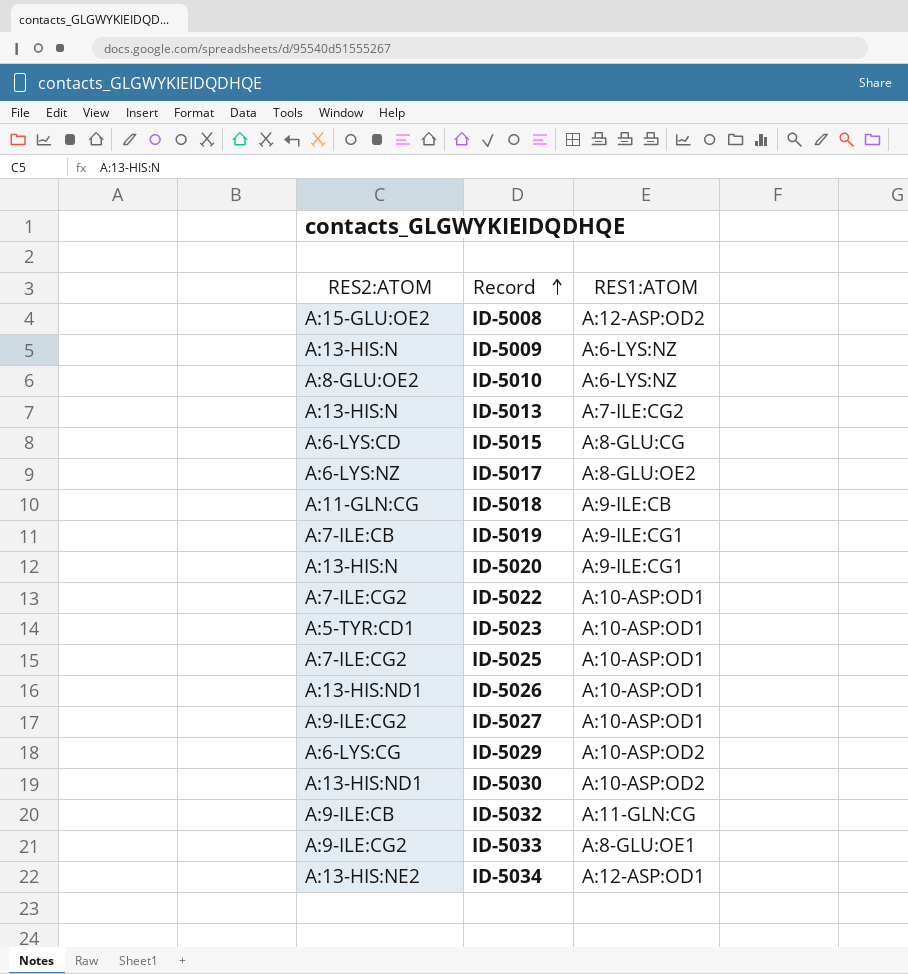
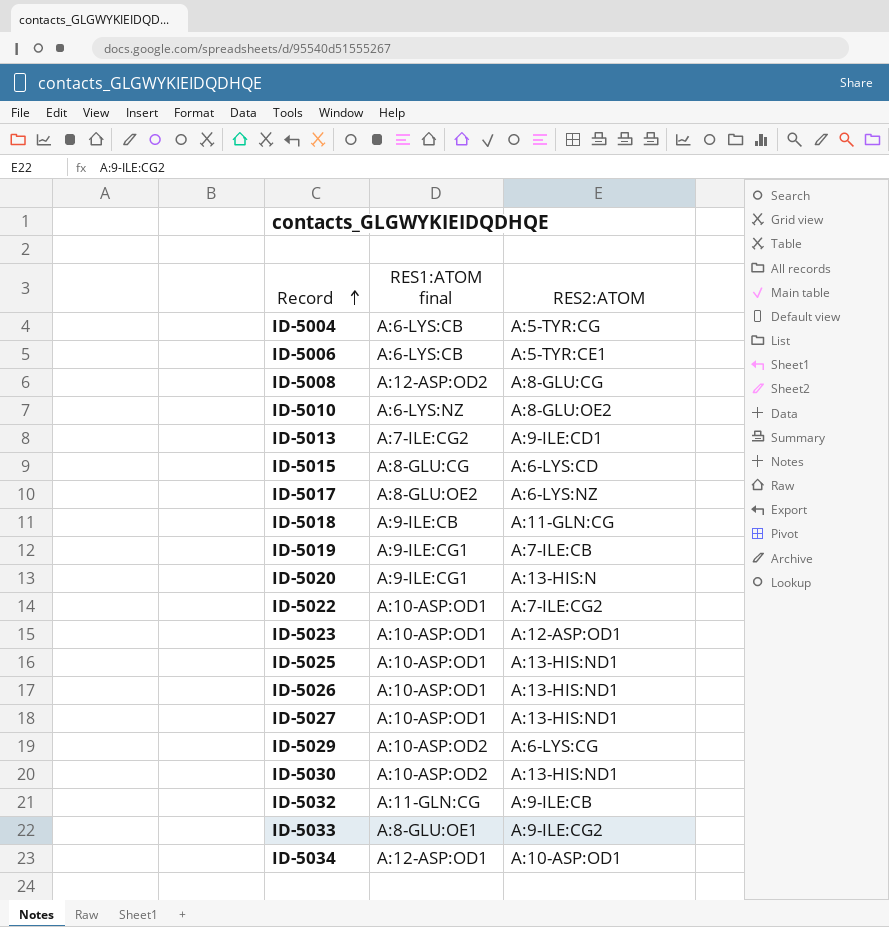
column name: RES1:ATOM -> RES1:ATOM final
column RES2:ATOM | position: 1 -> 3
row ID-5009: A:13-HIS:N | A:6-LYS:NZ -> none
row ID-5004: none -> A:6-LYS:CB | A:5-TYR:CG
row ID-5006: none -> A:6-LYS:CB | A:5-TYR:CE1
ID-5008 | RES2:ATOM: A:15-GLU:OE2 -> A:8-GLU:CG
ID-5013 | RES2:ATOM: A:13-HIS:N -> A:9-ILE:CD1
ID-5023 | RES2:ATOM: A:5-TYR:CD1 -> A:12-ASP:OD1
ID-5025 | RES2:ATOM: A:7-ILE:CG2 -> A:13-HIS:ND1
ID-5027 | RES2:ATOM: A:9-ILE:CG2 -> A:13-HIS:ND1
ID-5034 | RES2:ATOM: A:13-HIS:NE2 -> A:10-ASP:OD1

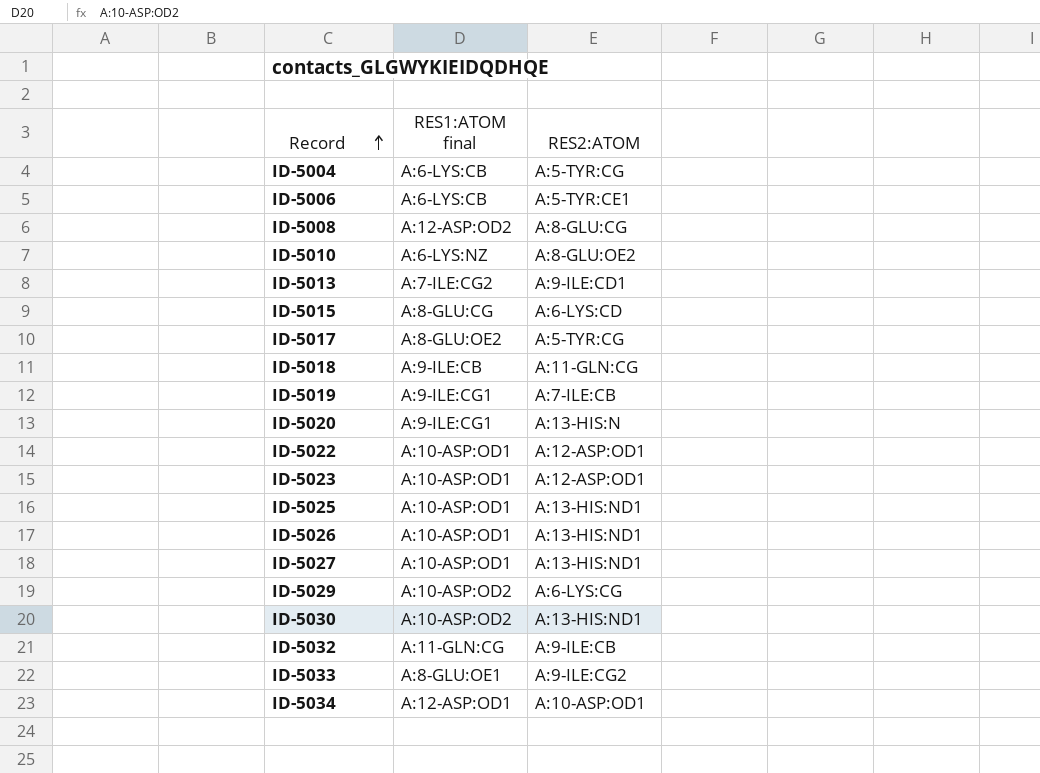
ID-5017 | RES2:ATOM: A:6-LYS:NZ -> A:5-TYR:CG
ID-5022 | RES2:ATOM: A:7-ILE:CG2 -> A:12-ASP:OD1

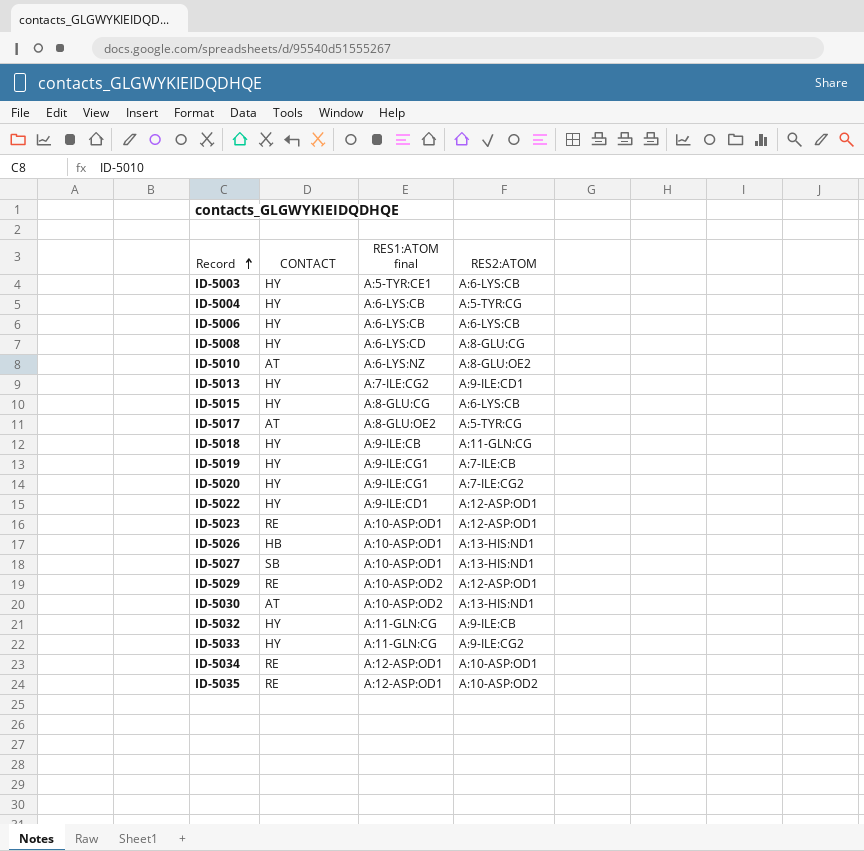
column CONTACT | position: none -> 2
row ID-5025: A:10-ASP:OD1 | A:13-HIS:ND1 -> none
row ID-5003: none -> HY | A:5-TYR:CE1 | A:6-LYS:CB
ID-5006 | RES2:ATOM: A:5-TYR:CE1 -> A:6-LYS:CB
ID-5008 | RES1:ATOM final: A:12-ASP:OD2 -> A:6-LYS:CD
ID-5015 | RES2:ATOM: A:6-LYS:CD -> A:6-LYS:CB
ID-5020 | RES2:ATOM: A:13-HIS:N -> A:7-ILE:CG2
ID-5022 | RES1:ATOM final: A:10-ASP:OD1 -> A:9-ILE:CD1
ID-5029 | RES2:ATOM: A:6-LYS:CG -> A:12-ASP:OD1
ID-5033 | RES1:ATOM final: A:8-GLU:OE1 -> A:11-GLN:CG
row ID-5035: none -> RE | A:12-ASP:OD1 | A:10-ASP:OD2

